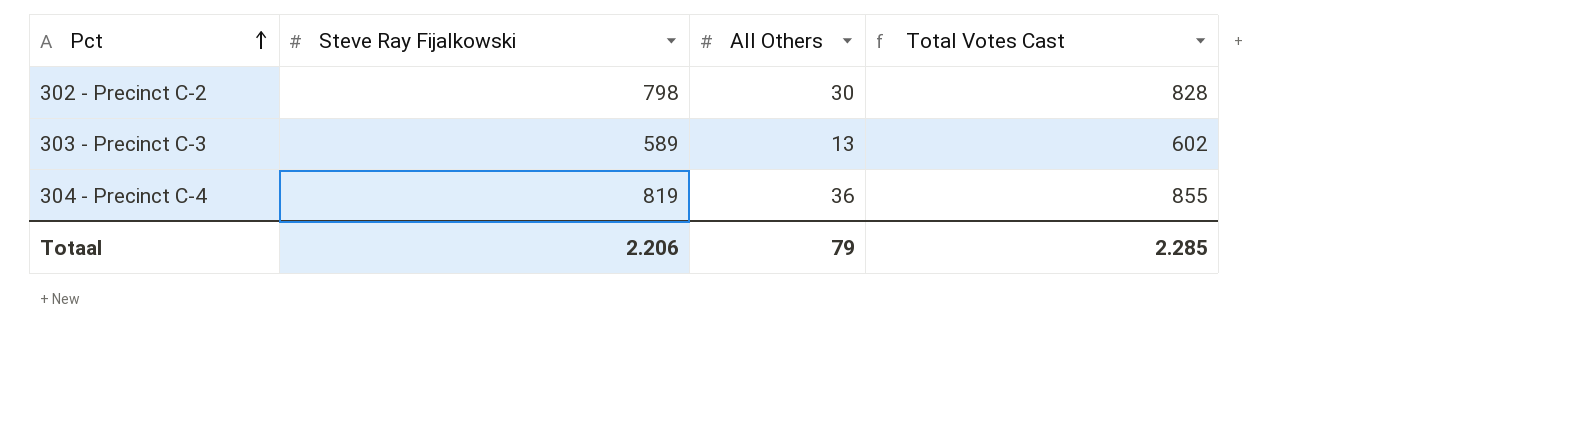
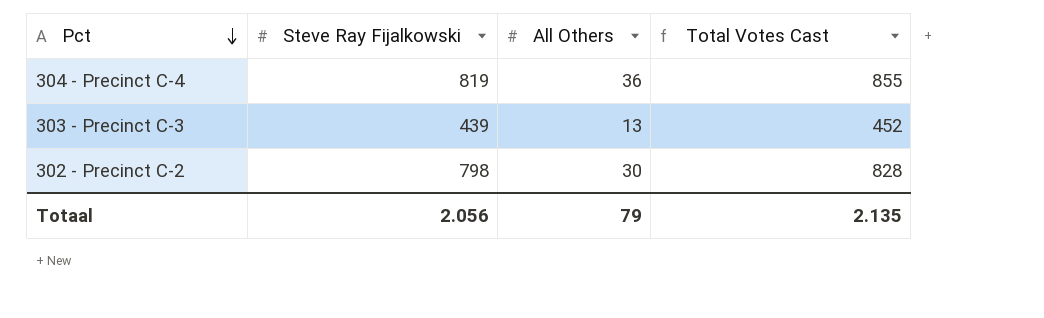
row order: Pct ascending -> Pct descending
303 - Precinct C-3 | Steve Ray Fijalkowski: 589 -> 439
303 - Precinct C-3 | Total Votes Cast: 602 -> 452
Totaal | Steve Ray Fijalkowski: 2.206 -> 2.056
Totaal | Total Votes Cast: 2.285 -> 2.135

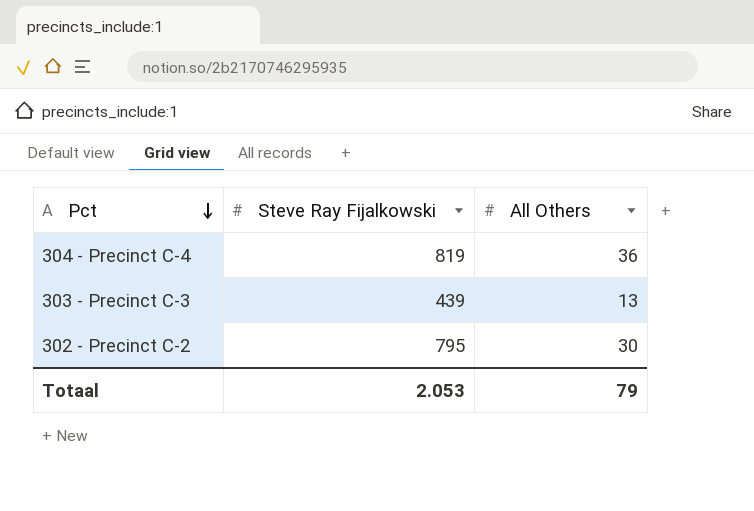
column Total Votes Cast | formula: [Steve Ray Fijalkowski] + [All Others] -> none
302 - Precinct C-2 | Steve Ray Fijalkowski: 798 -> 795
Totaal | Steve Ray Fijalkowski: 2.056 -> 2.053

